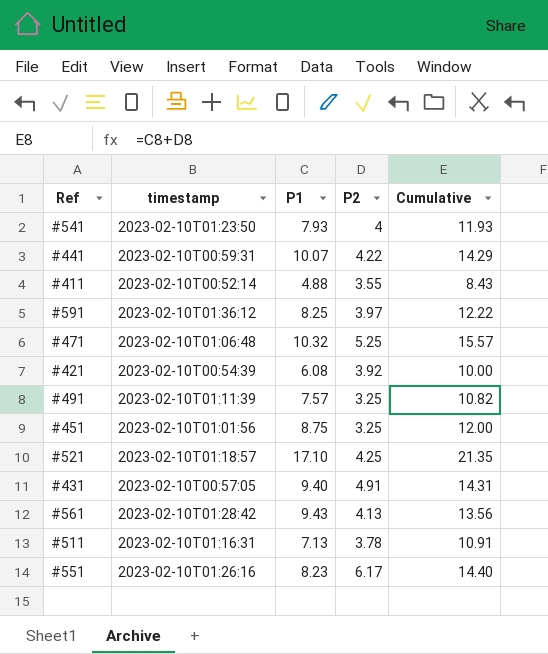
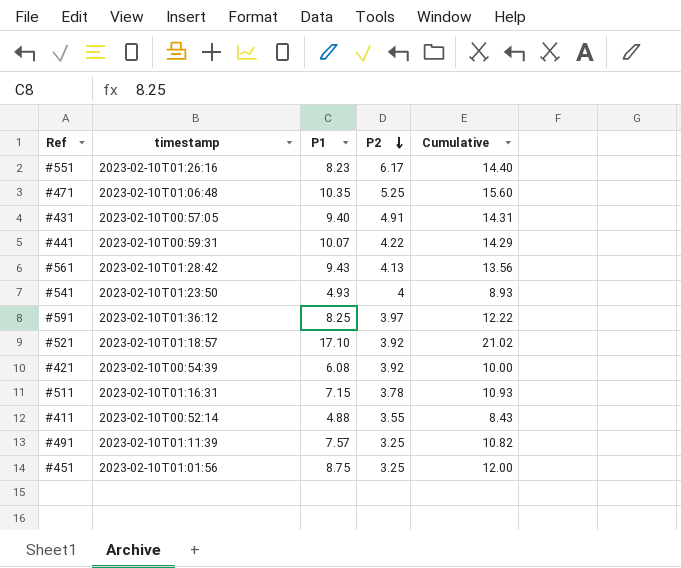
row order: none -> P2 descending
#471 | P1: 10.32 -> 10.35
#471 | Cumulative: 15.57 -> 15.60
#541 | P1: 7.93 -> 4.93
#541 | Cumulative: 11.93 -> 8.93
#521 | P2: 4.25 -> 3.92
#521 | Cumulative: 21.35 -> 21.02
#511 | P1: 7.13 -> 7.15
#511 | Cumulative: 10.91 -> 10.93

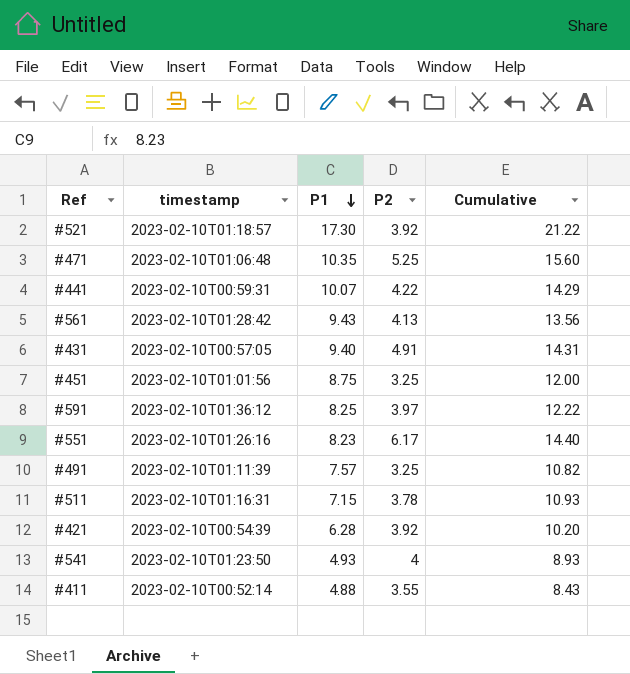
row order: P2 descending -> P1 descending
#521 | P1: 17.10 -> 17.30
#521 | Cumulative: 21.02 -> 21.22
#421 | P1: 6.08 -> 6.28
#421 | Cumulative: 10.00 -> 10.20

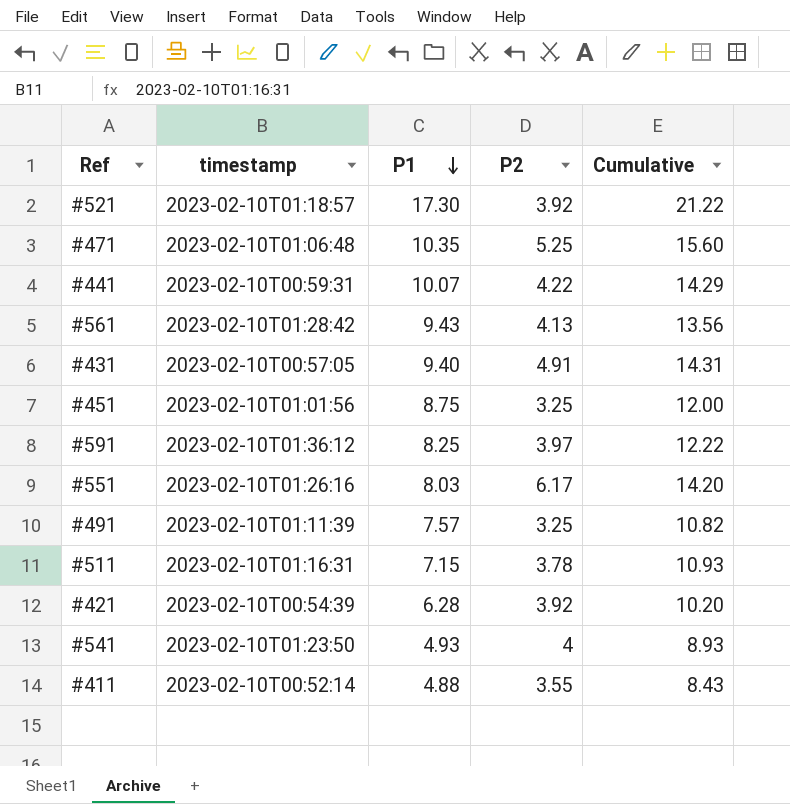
#551 | P1: 8.23 -> 8.03
#551 | Cumulative: 14.40 -> 14.20

